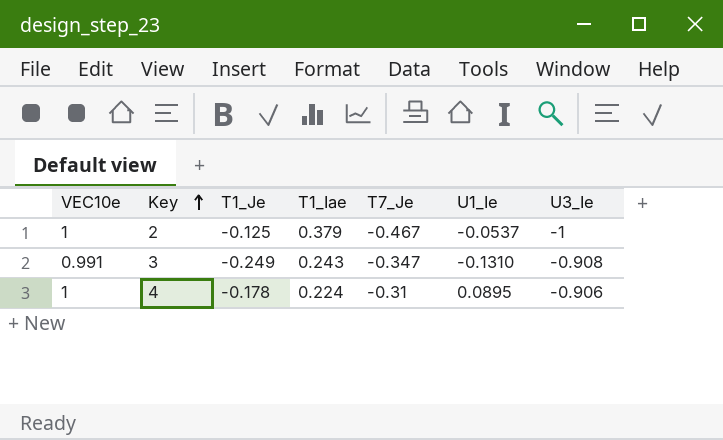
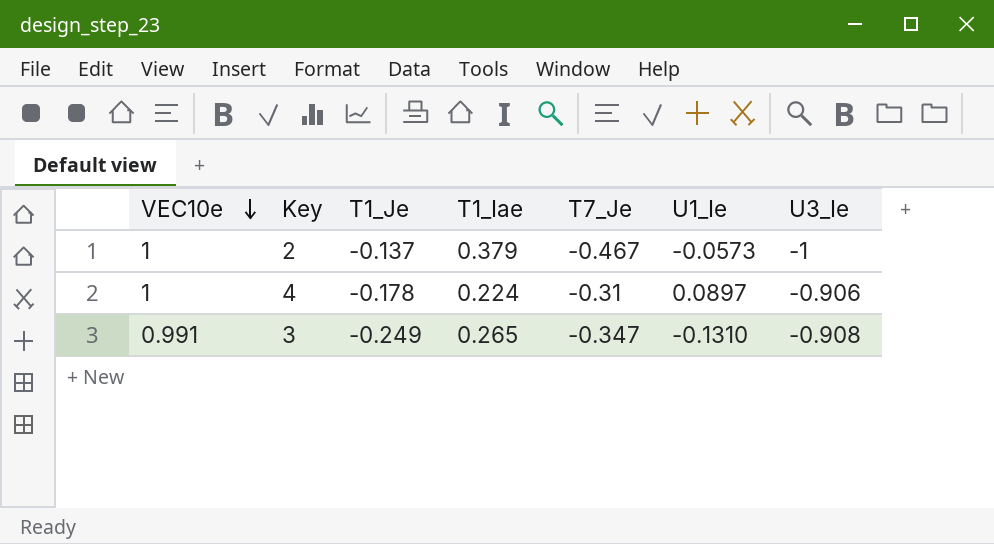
row order: Key ascending -> VEC10e descending
2 | T1_Je: -0.125 -> -0.137
2 | U1_Ie: -0.0537 -> -0.0573
4 | U1_Ie: 0.0895 -> 0.0897
3 | T1_Iae: 0.243 -> 0.265

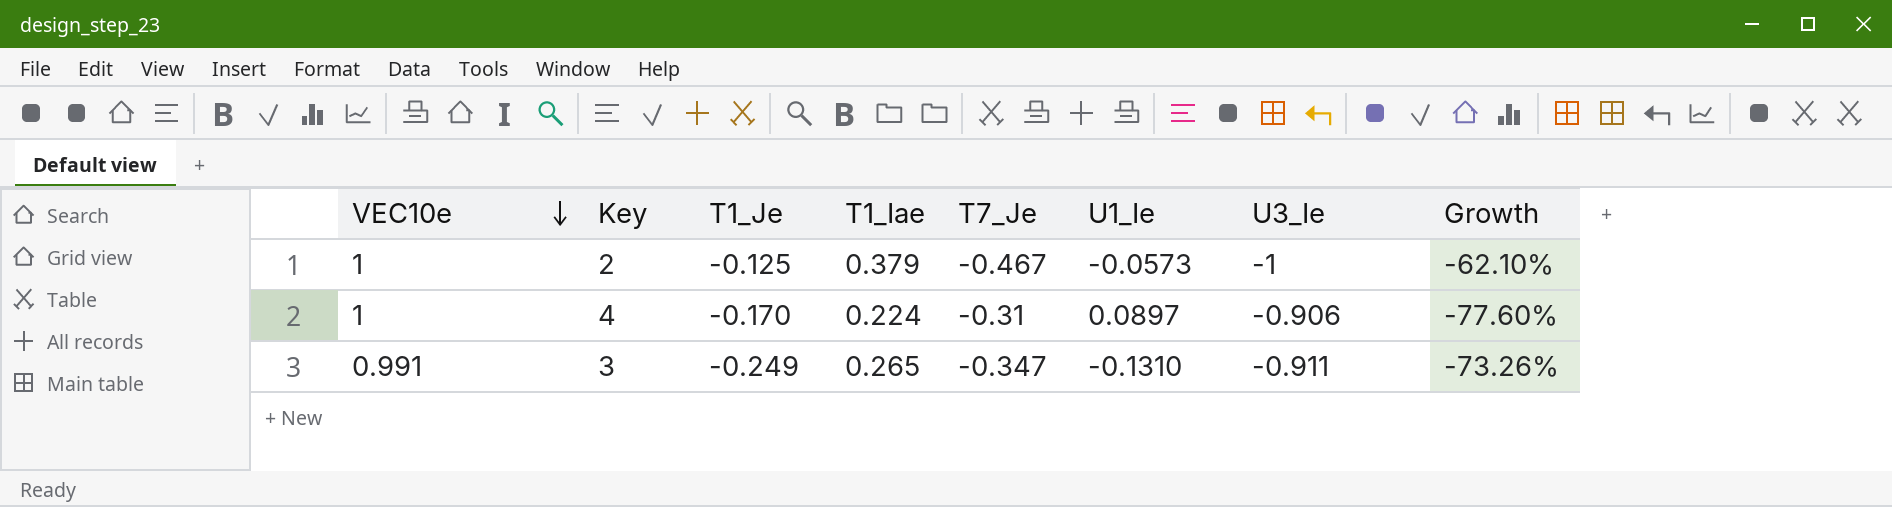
column Growth | formula: none -> ([T1_Iae] - [VEC10e]) / [VEC10e]
2 | T1_Je: -0.137 -> -0.125
4 | T1_Je: -0.178 -> -0.170
3 | U3_Ie: -0.908 -> -0.911

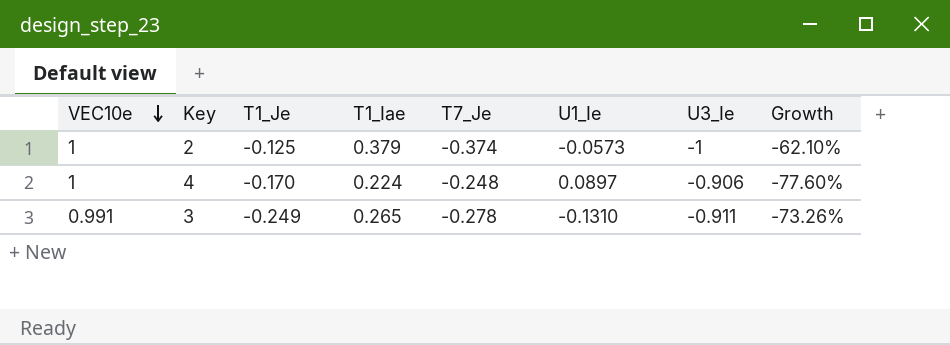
2 | T7_Je: -0.467 -> -0.374
4 | T7_Je: -0.31 -> -0.248
3 | T7_Je: -0.347 -> -0.278

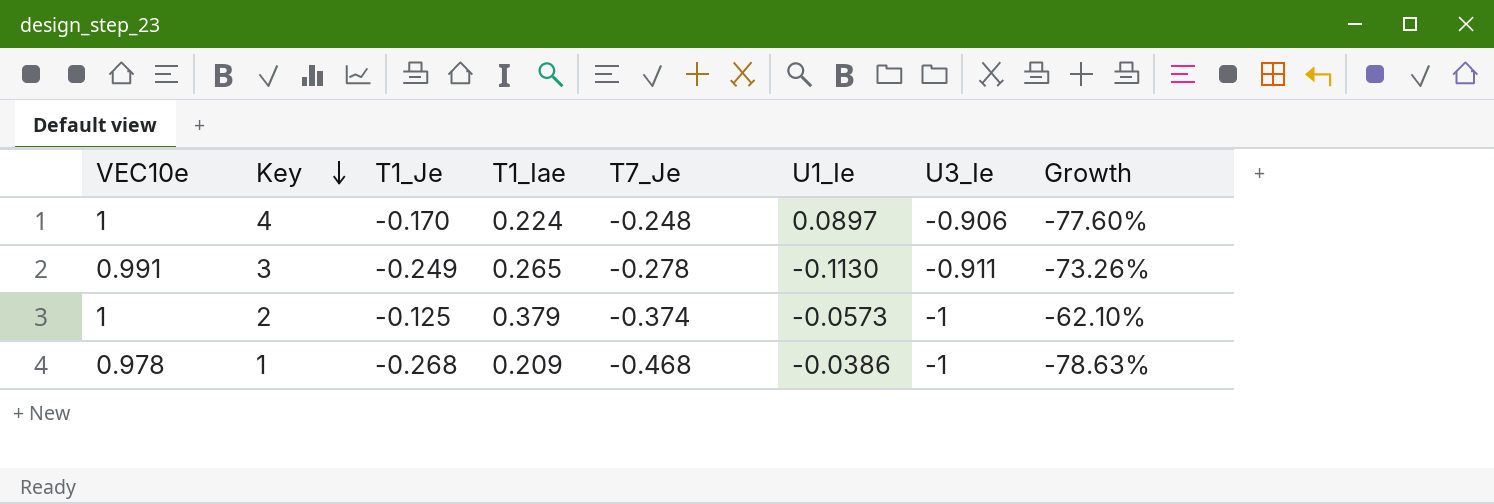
row order: VEC10e descending -> Key descending
3 | U1_Ie: -0.1310 -> -0.1130
row 1: none -> 0.978 | -0.268 | 0.209 | -0.468 | -0.0386 | -1 | -78.63%

